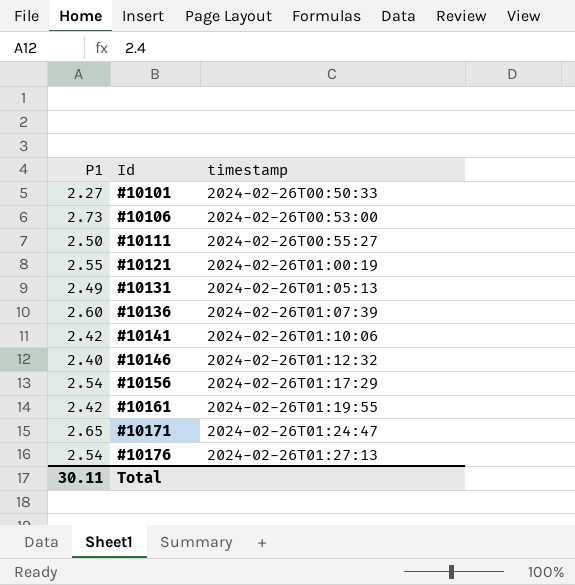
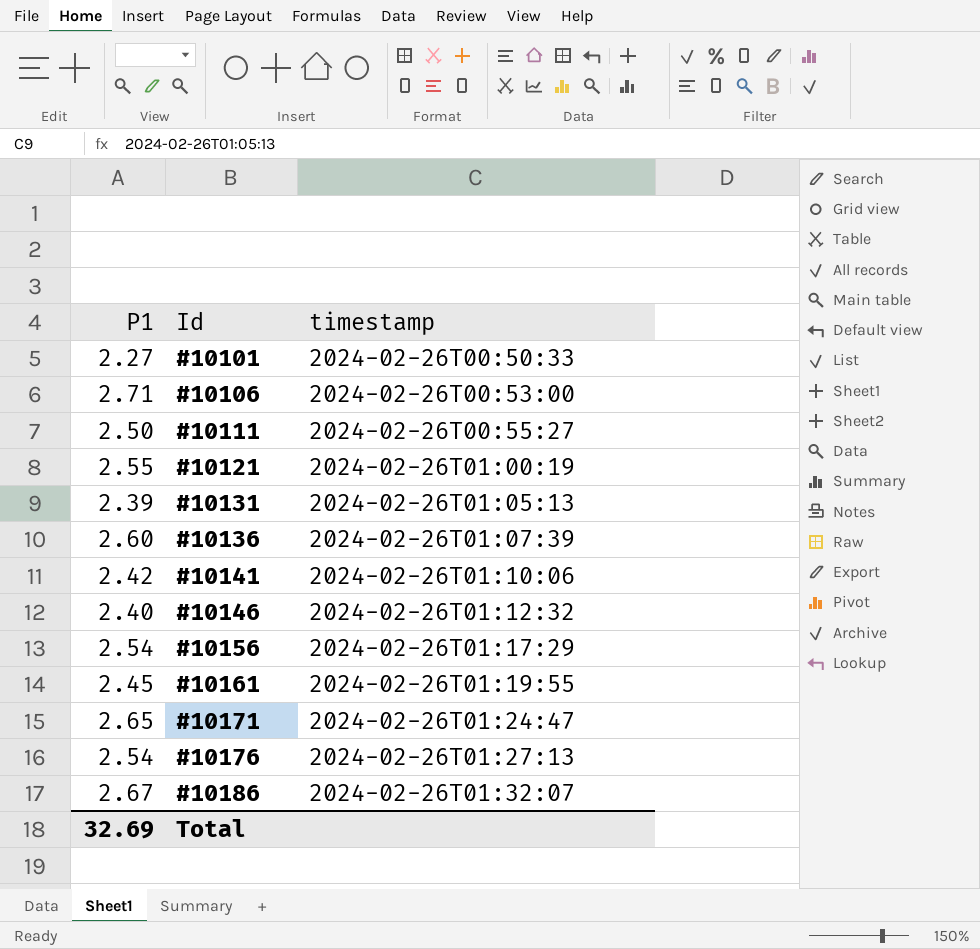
#10106 | P1: 2.73 -> 2.71
#10131 | P1: 2.49 -> 2.39
#10161 | P1: 2.42 -> 2.45
row #10186: none -> 2.67 | 2024-02-26T01:32:07
Total | P1: 30.11 -> 32.69

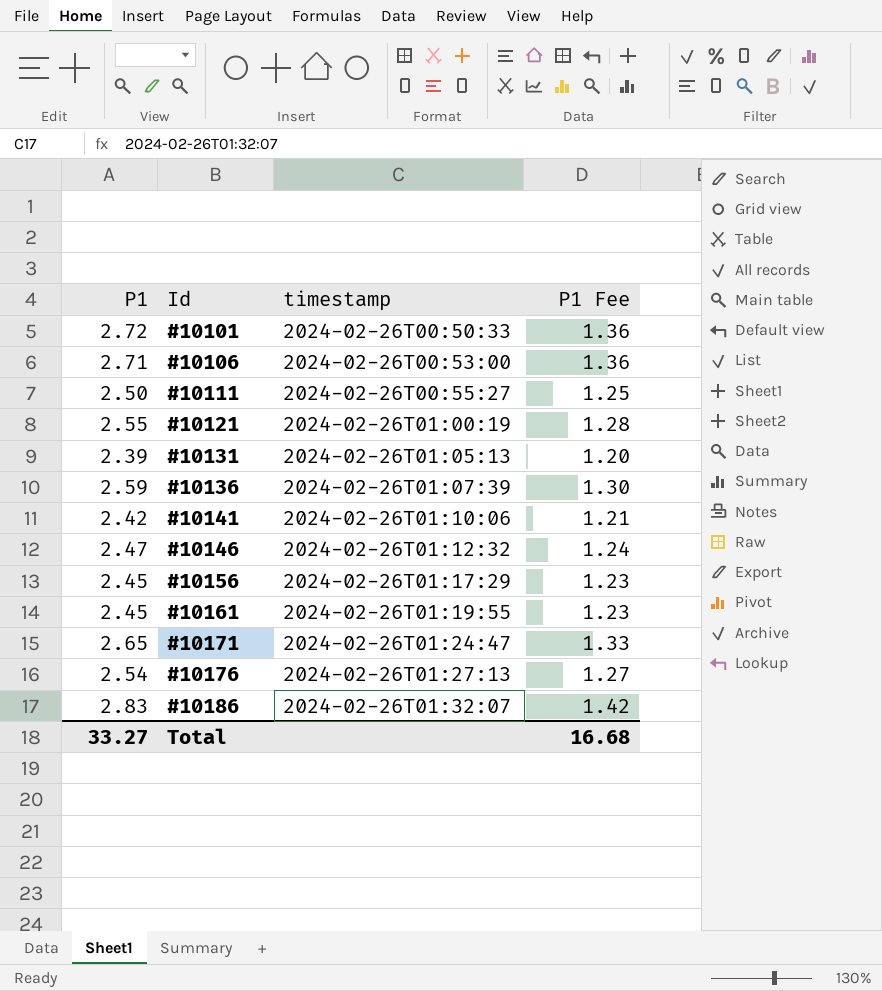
column P1 Fee | formula: none -> [P1] * 0.5
#10101 | P1: 2.27 -> 2.72
#10136 | P1: 2.60 -> 2.59
#10146 | P1: 2.40 -> 2.47
#10156 | P1: 2.54 -> 2.45
#10186 | P1: 2.67 -> 2.83
Total | P1: 32.69 -> 33.27

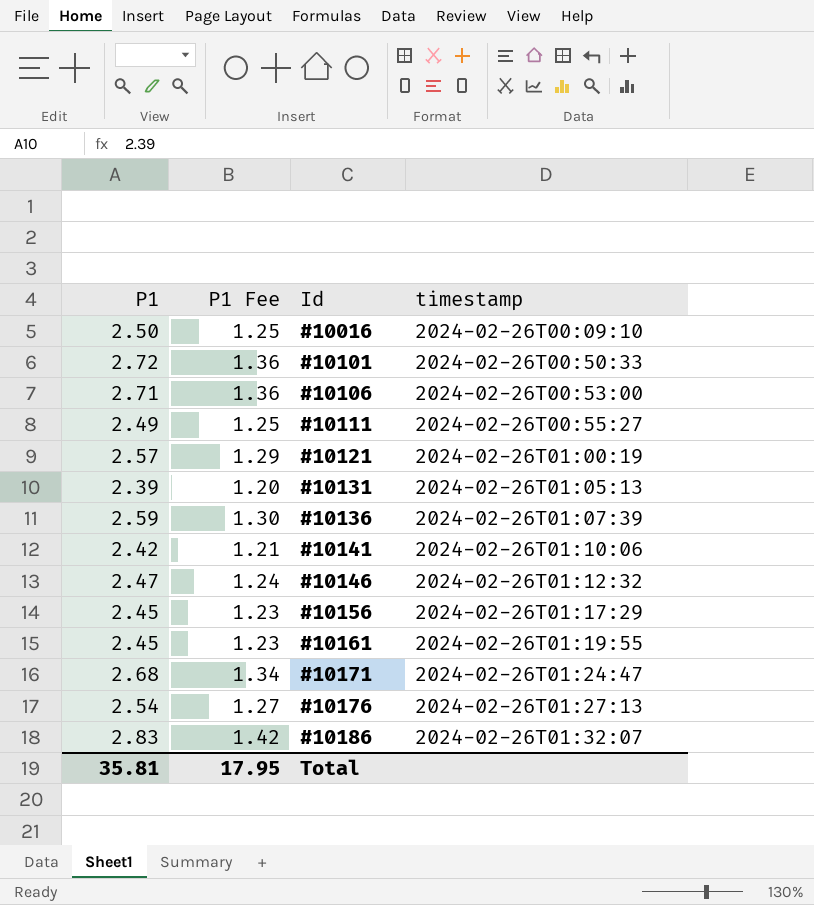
column P1 Fee | position: 4 -> 2
row #10016: none -> 2.50 | 1.25 | 2024-02-26T00:09:10
#10111 | P1: 2.50 -> 2.49
#10121 | P1: 2.55 -> 2.57
#10121 | P1 Fee: 1.28 -> 1.29
#10171 | P1: 2.65 -> 2.68
#10171 | P1 Fee: 1.33 -> 1.34
Total | P1: 33.27 -> 35.81
Total | P1 Fee: 16.68 -> 17.95

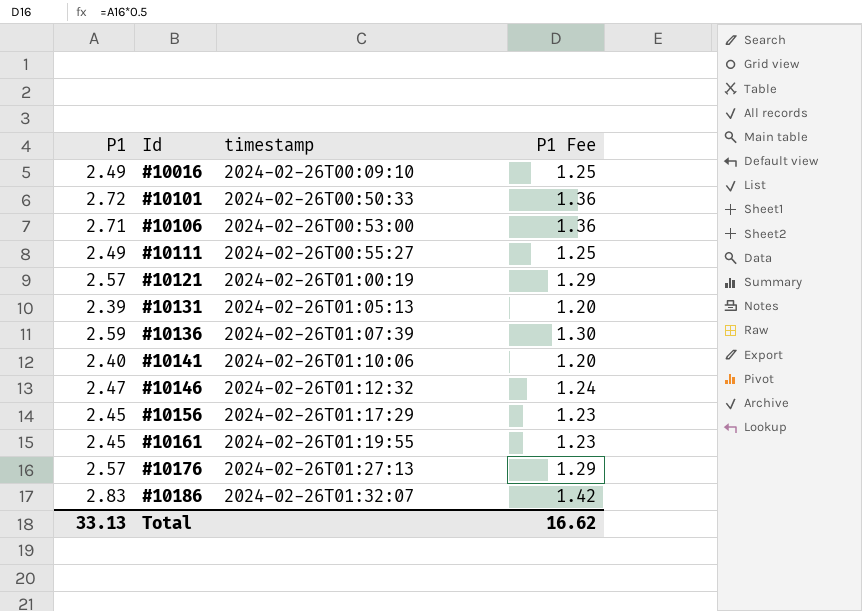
column P1 Fee | position: 2 -> 4
row #10171: 2.68 | 1.34 | 2024-02-26T01:24:47 -> none
#10016 | P1: 2.50 -> 2.49
#10141 | P1: 2.42 -> 2.40
#10141 | P1 Fee: 1.21 -> 1.20
#10176 | P1: 2.54 -> 2.57
#10176 | P1 Fee: 1.27 -> 1.29
Total | P1: 35.81 -> 33.13
Total | P1 Fee: 17.95 -> 16.62

